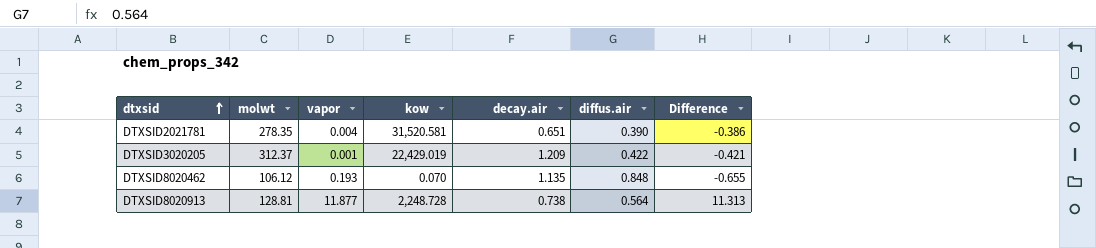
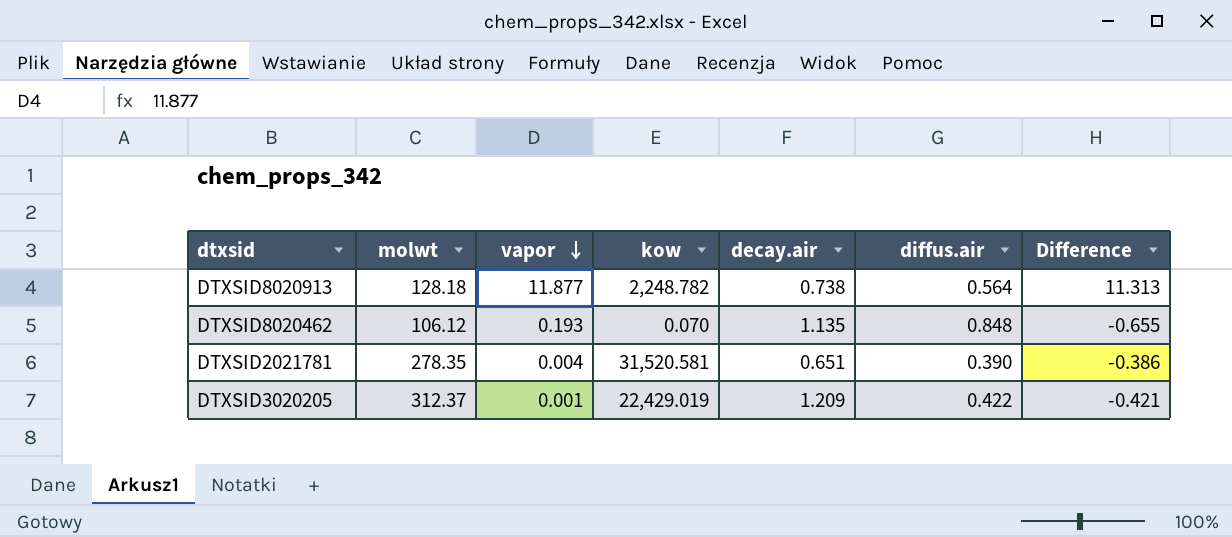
row order: dtxsid ascending -> vapor descending
DTXSID8020913 | molwt: 128.81 -> 128.18
DTXSID8020913 | kow: 2,248.728 -> 2,248.782

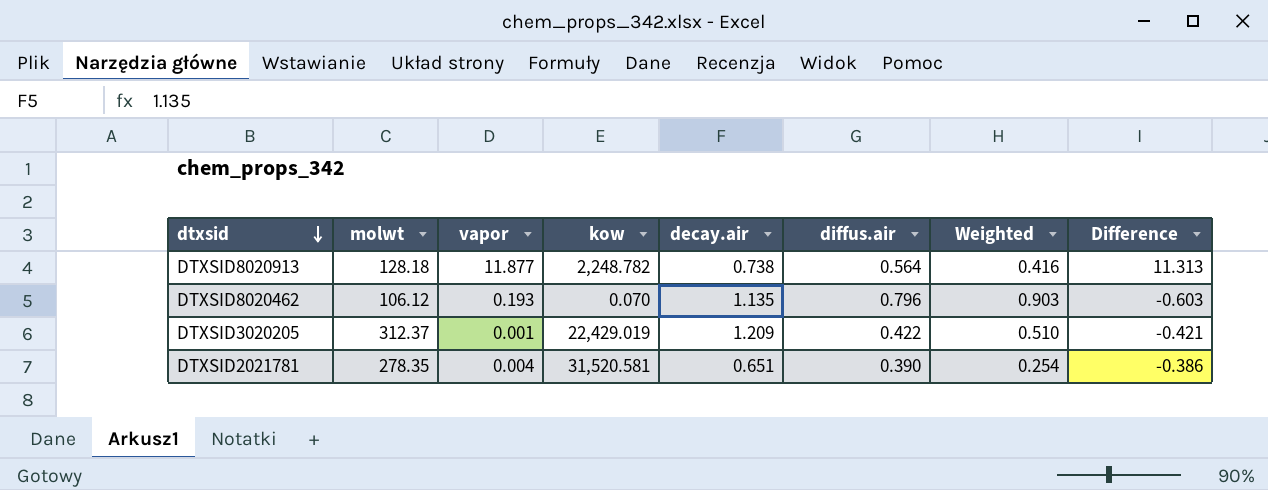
row order: vapor descending -> dtxsid descending
column Weighted | formula: none -> [decay.air] * [diffus.air]
DTXSID8020462 | diffus.air: 0.848 -> 0.796
DTXSID8020462 | Difference: -0.655 -> -0.603

